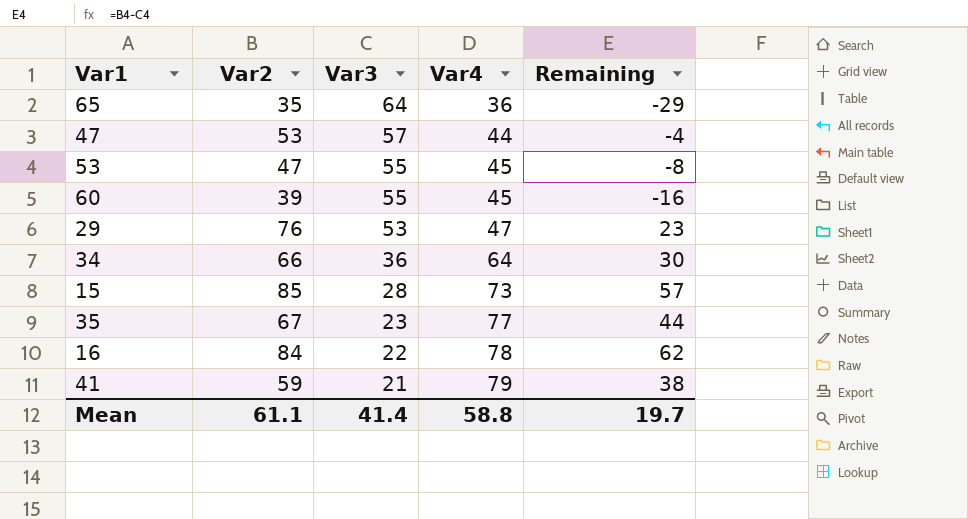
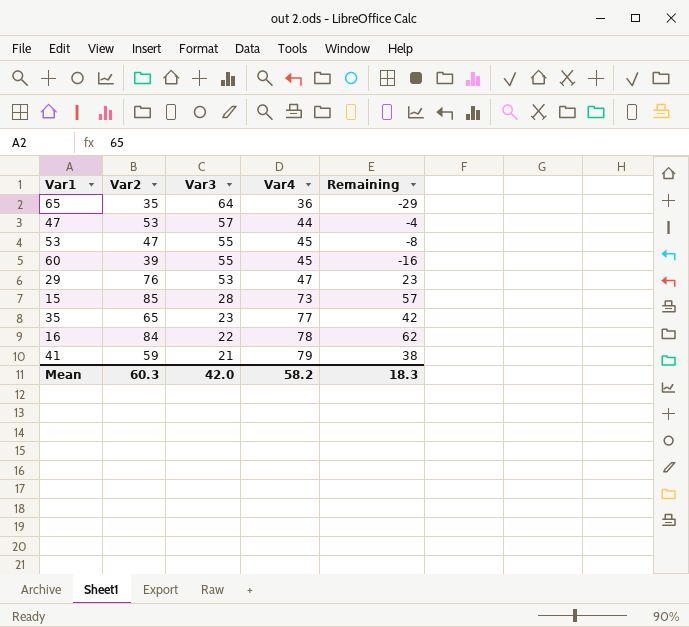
row 34: 66 | 36 | 64 | 30 -> none
35 | Var2: 67 -> 65
35 | Remaining: 44 -> 42
Mean | Var2: 61.1 -> 60.3
Mean | Var3: 41.4 -> 42.0
Mean | Var4: 58.8 -> 58.2
Mean | Remaining: 19.7 -> 18.3

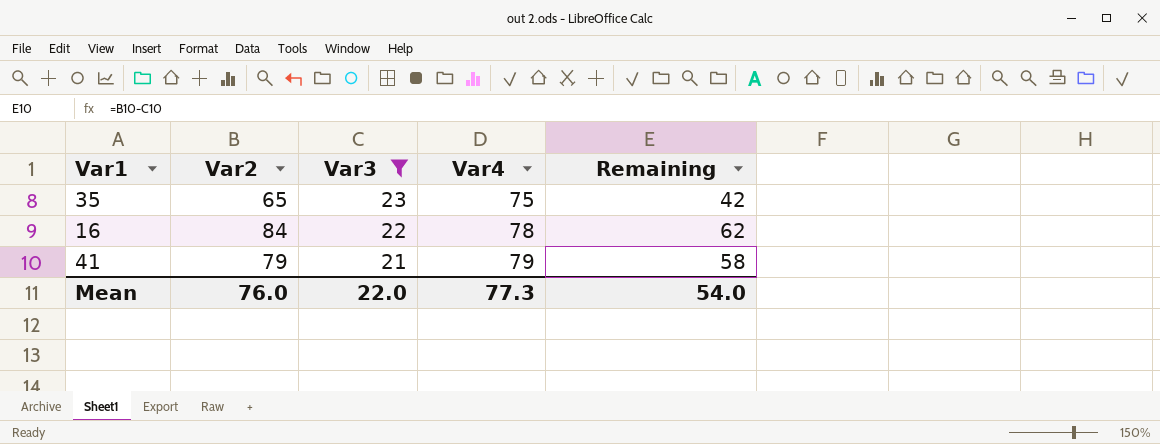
filter: none -> Var3 <= 23
35 | Var4: 77 -> 75
41 | Var2: 59 -> 79
41 | Remaining: 38 -> 58
Mean | Var2: 60.3 -> 76.0
Mean | Var3: 42.0 -> 22.0
Mean | Var4: 58.2 -> 77.3
Mean | Remaining: 18.3 -> 54.0

